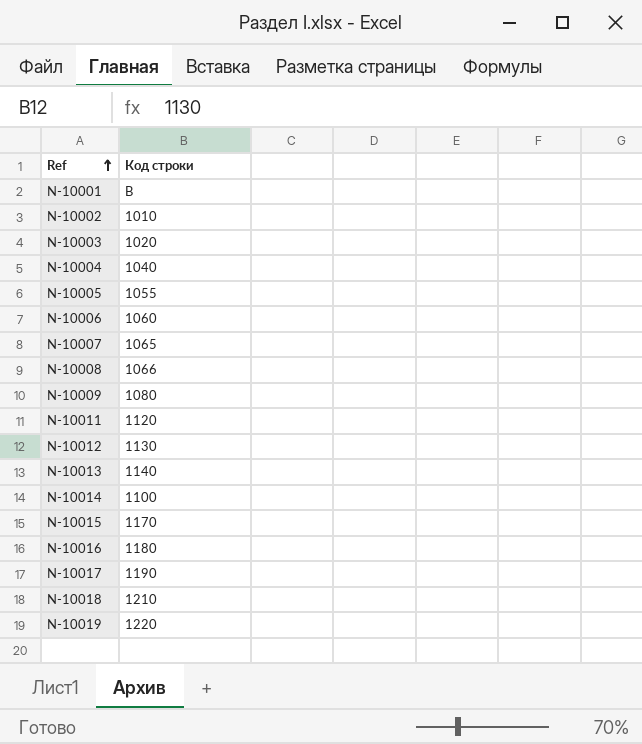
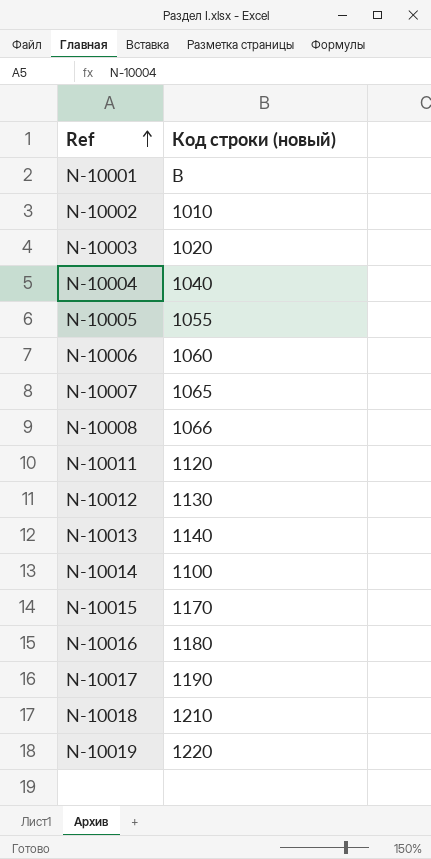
column name: Код строки -> Код строки (новый)
row N-10009: 1080 -> none

